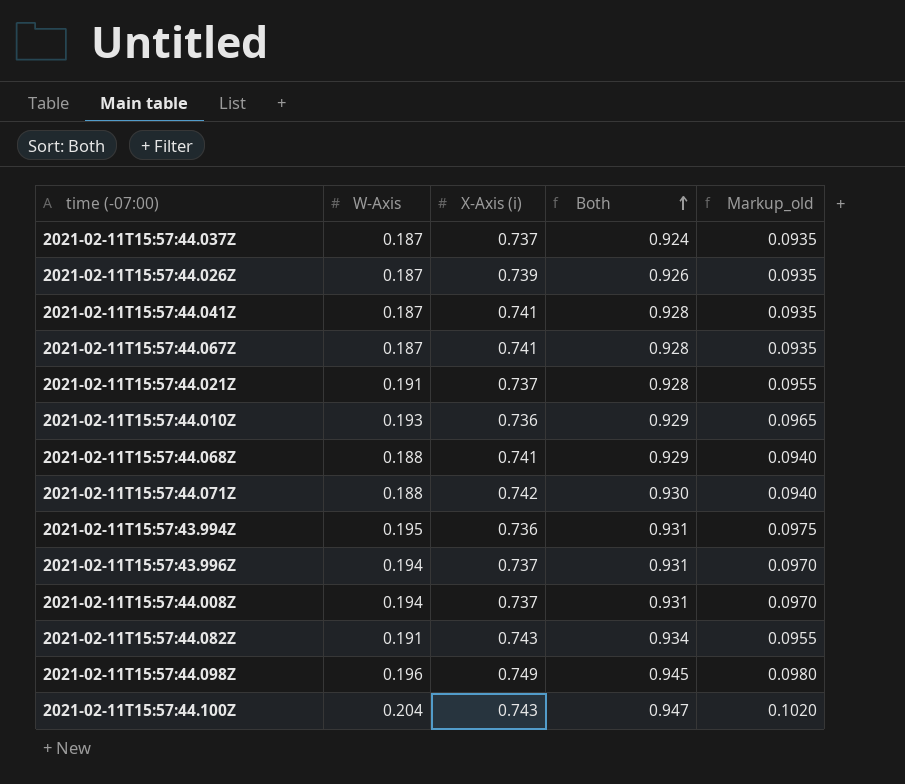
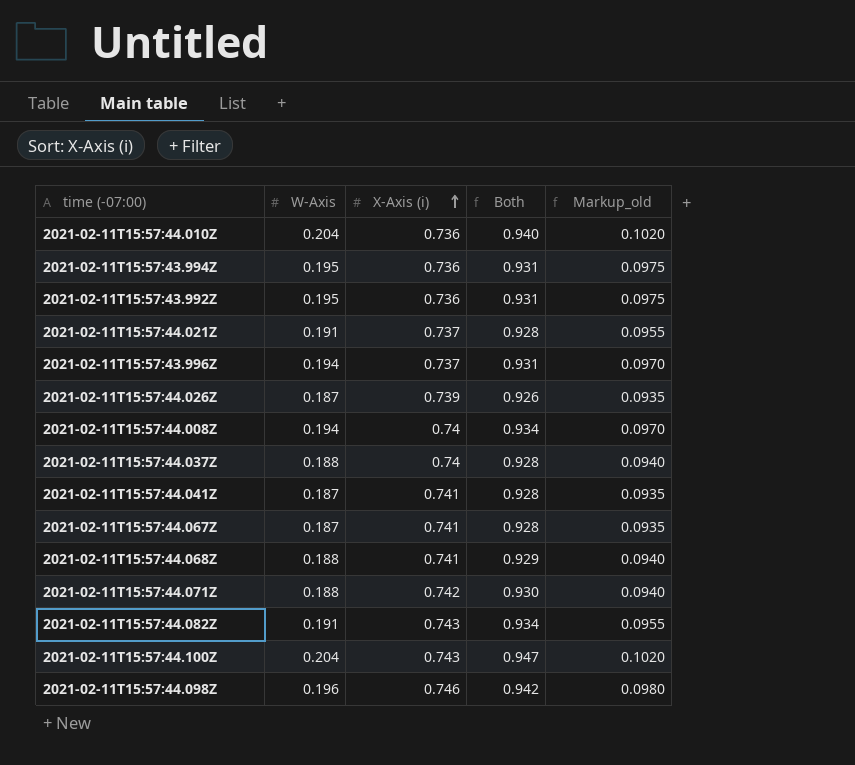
row order: Both ascending -> X-Axis (i) ascending
2021-02-11T15:57:44.010Z | W-Axis: 0.193 -> 0.204
2021-02-11T15:57:44.010Z | Both: 0.929 -> 0.940
2021-02-11T15:57:44.010Z | Markup_old: 0.0965 -> 0.1020
row 2021-02-11T15:57:43.992Z: none -> 0.195 | 0.736 | 0.931 | 0.0975
2021-02-11T15:57:44.008Z | X-Axis (i): 0.737 -> 0.74
2021-02-11T15:57:44.008Z | Both: 0.931 -> 0.934
2021-02-11T15:57:44.037Z | W-Axis: 0.187 -> 0.188
2021-02-11T15:57:44.037Z | X-Axis (i): 0.737 -> 0.74
2021-02-11T15:57:44.037Z | Both: 0.924 -> 0.928
2021-02-11T15:57:44.037Z | Markup_old: 0.0935 -> 0.0940
2021-02-11T15:57:44.098Z | X-Axis (i): 0.749 -> 0.746
2021-02-11T15:57:44.098Z | Both: 0.945 -> 0.942

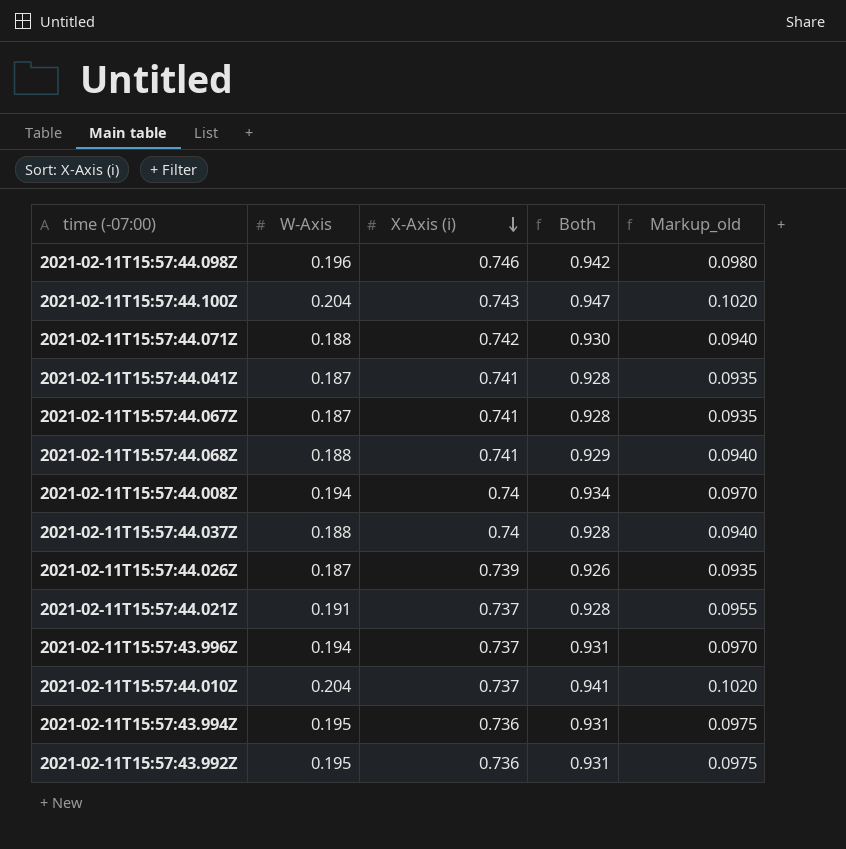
row order: X-Axis (i) ascending -> X-Axis (i) descending
row 2021-02-11T15:57:44.082Z: 0.191 | 0.743 | 0.934 | 0.0955 -> none
2021-02-11T15:57:44.010Z | X-Axis (i): 0.736 -> 0.737
2021-02-11T15:57:44.010Z | Both: 0.940 -> 0.941

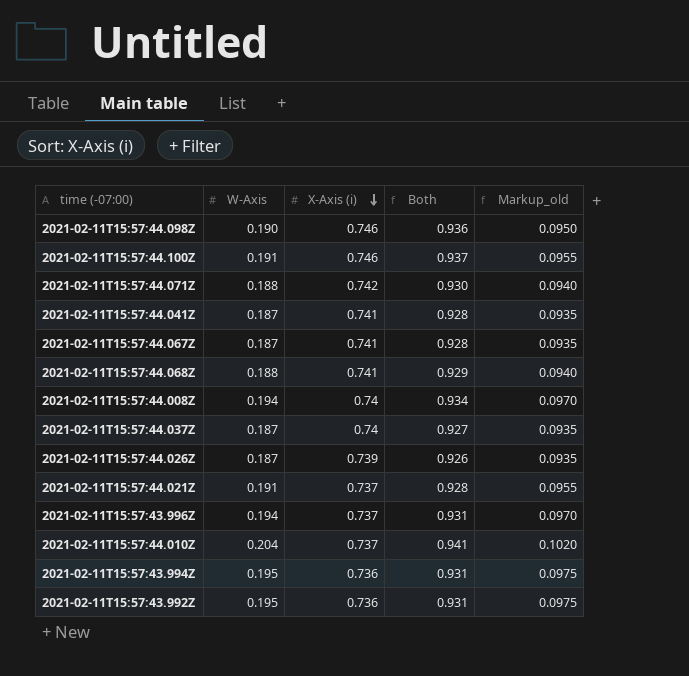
2021-02-11T15:57:44.098Z | W-Axis: 0.196 -> 0.190
2021-02-11T15:57:44.098Z | Both: 0.942 -> 0.936
2021-02-11T15:57:44.098Z | Markup_old: 0.0980 -> 0.0950
2021-02-11T15:57:44.100Z | W-Axis: 0.204 -> 0.191
2021-02-11T15:57:44.100Z | X-Axis (i): 0.743 -> 0.746
2021-02-11T15:57:44.100Z | Both: 0.947 -> 0.937
2021-02-11T15:57:44.100Z | Markup_old: 0.1020 -> 0.0955
2021-02-11T15:57:44.037Z | W-Axis: 0.188 -> 0.187
2021-02-11T15:57:44.037Z | Both: 0.928 -> 0.927
2021-02-11T15:57:44.037Z | Markup_old: 0.0940 -> 0.0935

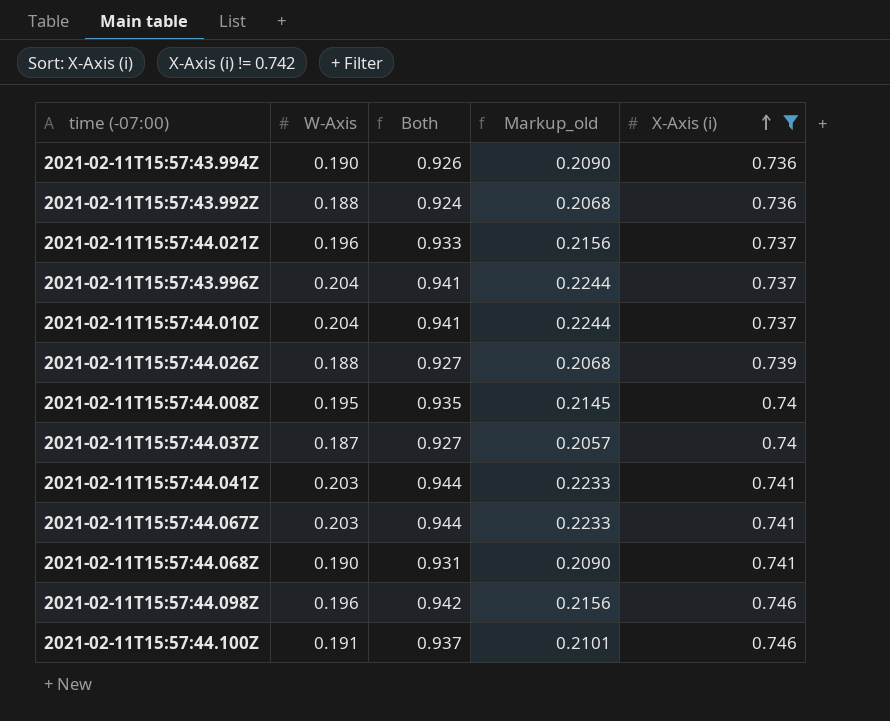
filter: none -> X-Axis (i) != 0.742
row order: X-Axis (i) descending -> X-Axis (i) ascending
column Markup_old | formula: [W-Axis] * 0.5 -> [W-Axis] * 1.1
column X-Axis (i) | position: 3 -> 5
2021-02-11T15:57:43.994Z | W-Axis: 0.195 -> 0.190
2021-02-11T15:57:43.994Z | Both: 0.931 -> 0.926
2021-02-11T15:57:43.992Z | W-Axis: 0.195 -> 0.188
2021-02-11T15:57:43.992Z | Both: 0.931 -> 0.924
2021-02-11T15:57:44.021Z | W-Axis: 0.191 -> 0.196
2021-02-11T15:57:44.021Z | Both: 0.928 -> 0.933
2021-02-11T15:57:43.996Z | W-Axis: 0.194 -> 0.204
2021-02-11T15:57:43.996Z | Both: 0.931 -> 0.941
2021-02-11T15:57:44.026Z | W-Axis: 0.187 -> 0.188
2021-02-11T15:57:44.026Z | Both: 0.926 -> 0.927
2021-02-11T15:57:44.008Z | W-Axis: 0.194 -> 0.195
2021-02-11T15:57:44.008Z | Both: 0.934 -> 0.935
2021-02-11T15:57:44.041Z | W-Axis: 0.187 -> 0.203
2021-02-11T15:57:44.041Z | Both: 0.928 -> 0.944
2021-02-11T15:57:44.067Z | W-Axis: 0.187 -> 0.203
2021-02-11T15:57:44.067Z | Both: 0.928 -> 0.944
2021-02-11T15:57:44.068Z | W-Axis: 0.188 -> 0.190
2021-02-11T15:57:44.068Z | Both: 0.929 -> 0.931
2021-02-11T15:57:44.098Z | W-Axis: 0.190 -> 0.196
2021-02-11T15:57:44.098Z | Both: 0.936 -> 0.942

